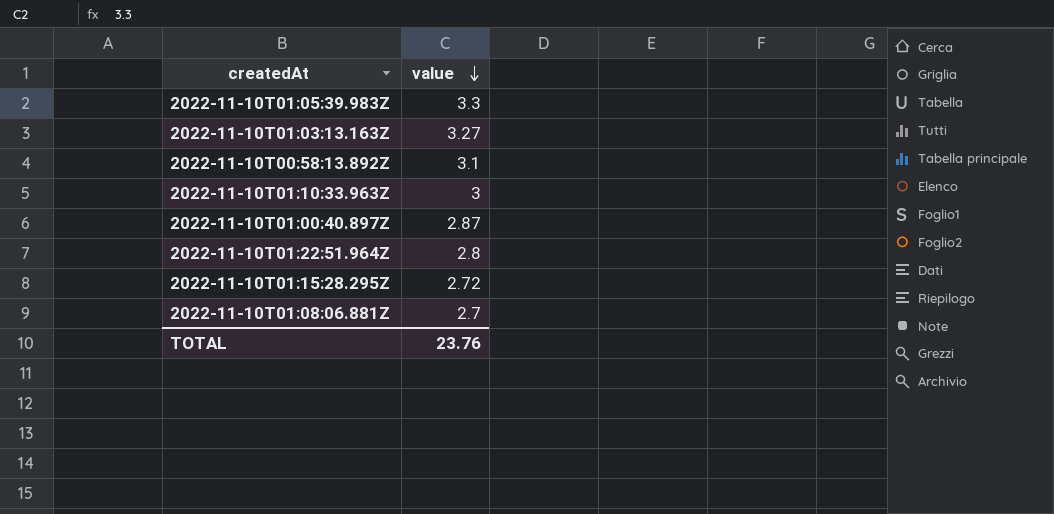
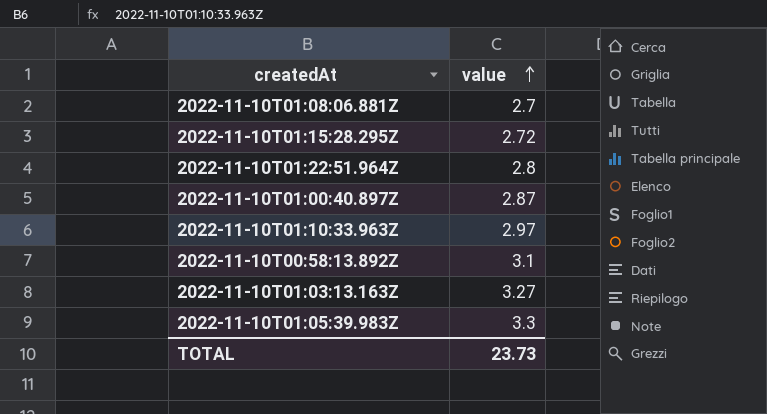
row order: value descending -> value ascending
2022-11-10T01:10:33.963Z | value: 3 -> 2.97
TOTAL | value: 23.76 -> 23.73

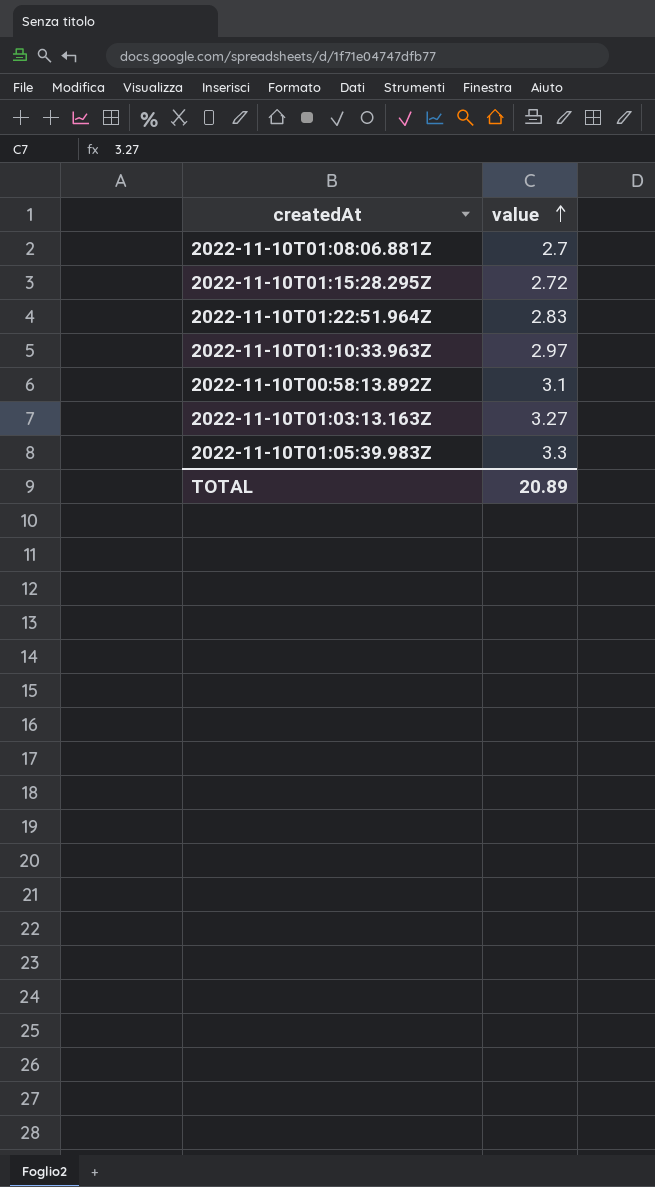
row 2022-11-10T01:00:40.897Z: 2.87 -> none
2022-11-10T01:22:51.964Z | value: 2.8 -> 2.83
TOTAL | value: 23.73 -> 20.89

